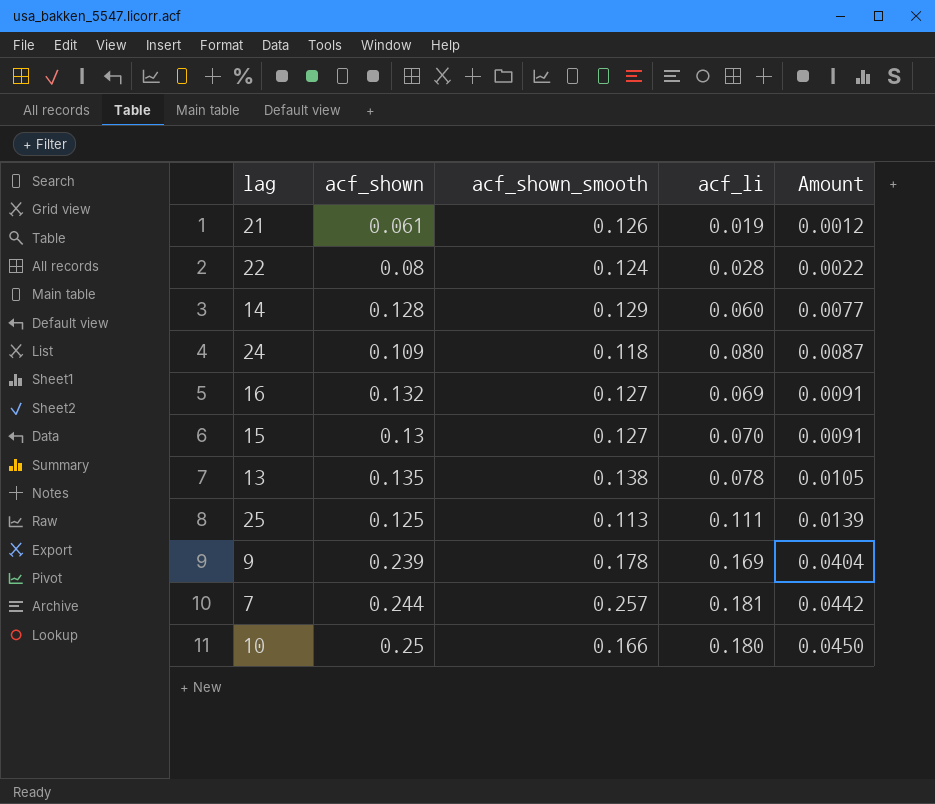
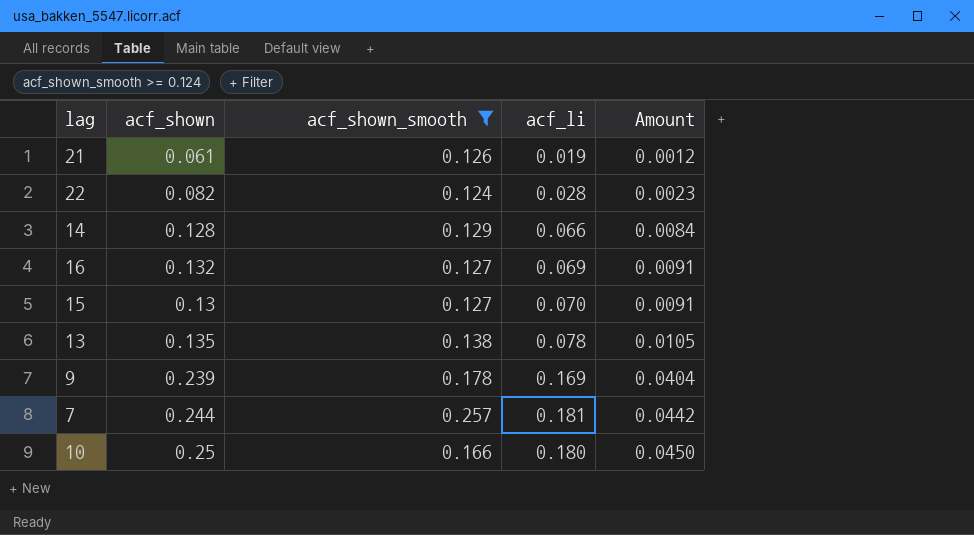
filter: none -> acf_shown_smooth >= 0.124
22 | acf_shown: 0.08 -> 0.082
22 | Amount: 0.0022 -> 0.0023
14 | acf_li: 0.060 -> 0.066
14 | Amount: 0.0077 -> 0.0084

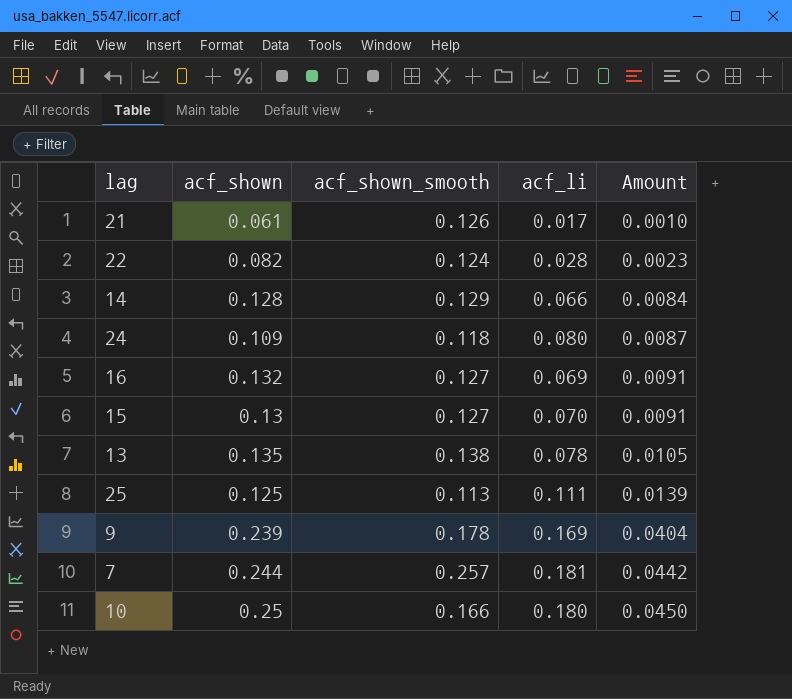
filter: acf_shown_smooth >= 0.124 -> none
21 | acf_li: 0.019 -> 0.017
21 | Amount: 0.0012 -> 0.0010

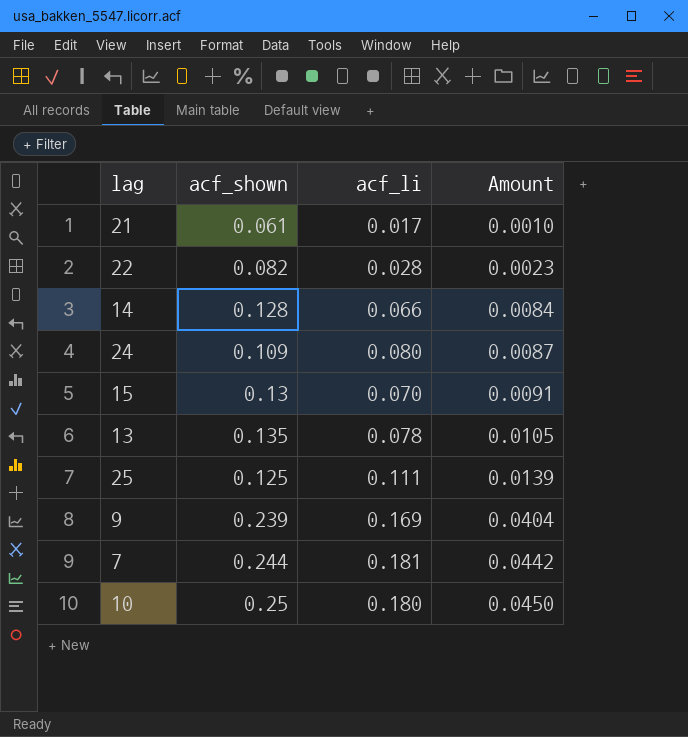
column acf_shown_smooth | position: 3 -> none
row 16: 0.132 | 0.127 | 0.069 | 0.0091 -> none

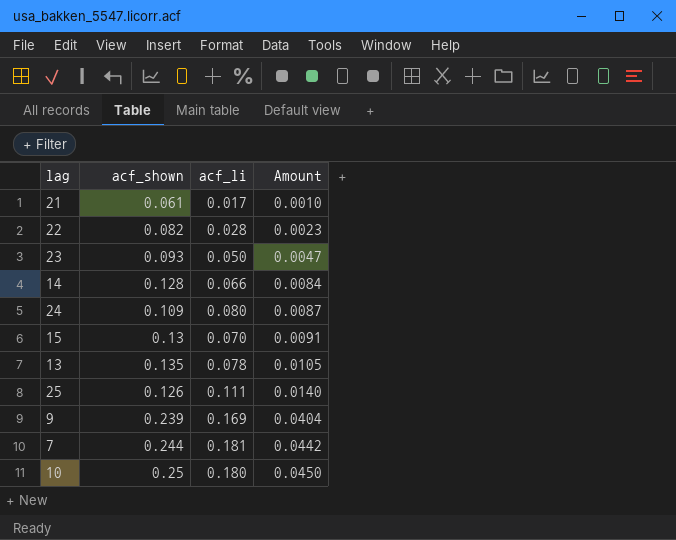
row 23: none -> 0.093 | 0.050 | 0.0047
25 | acf_shown: 0.125 -> 0.126
25 | Amount: 0.0139 -> 0.0140

